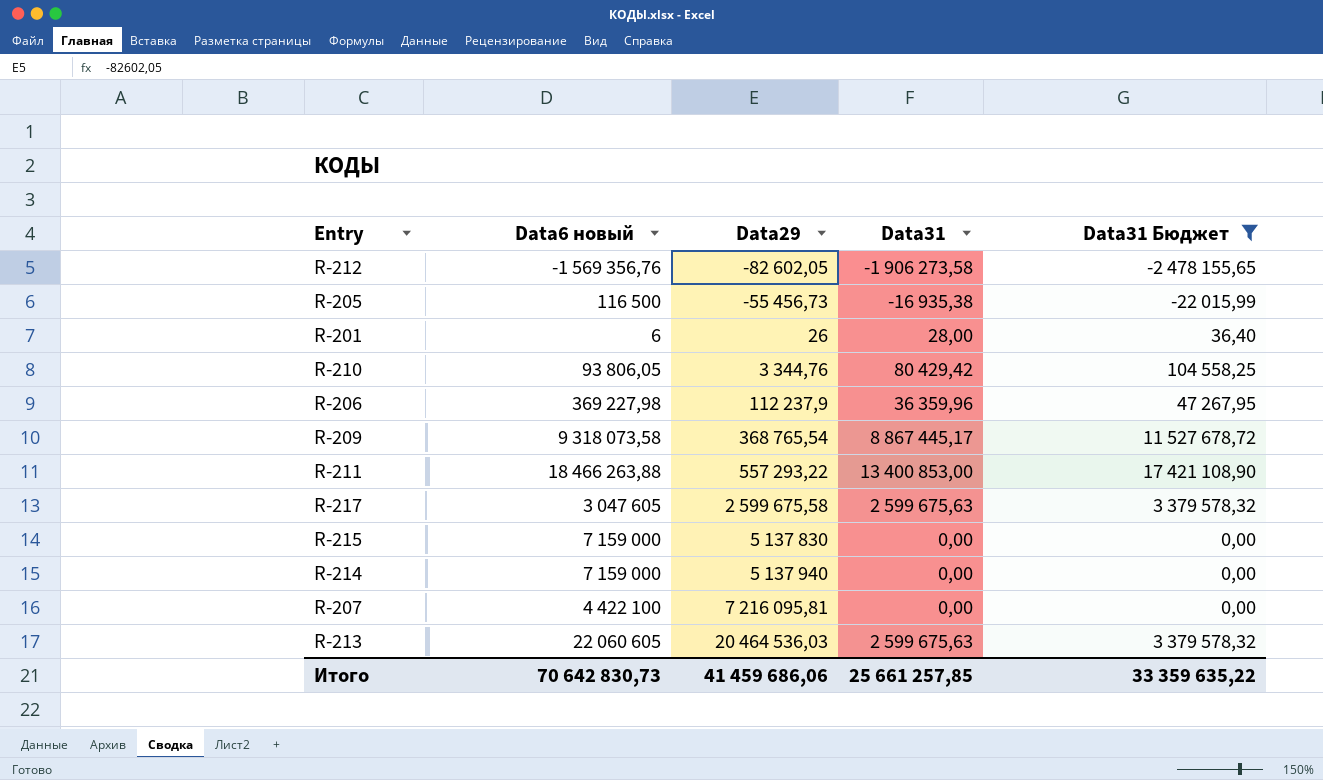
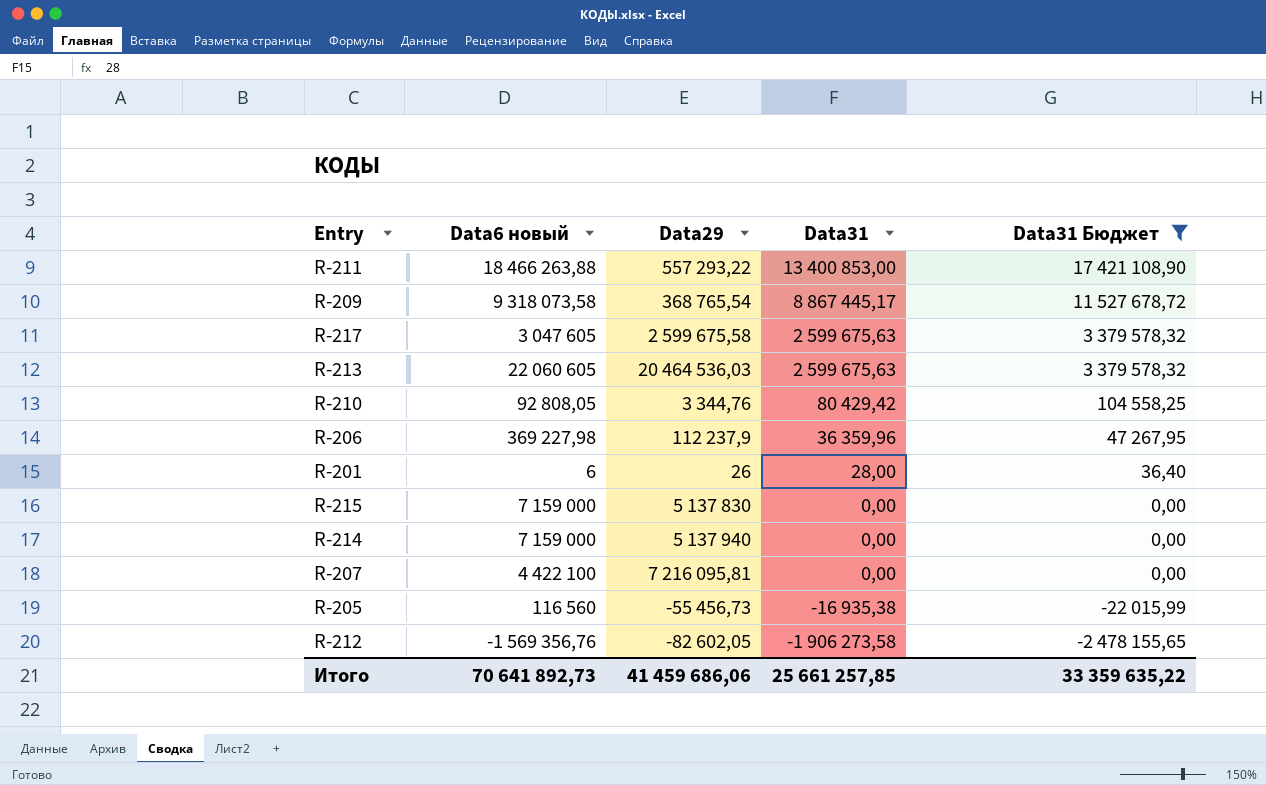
row order: Data29 ascending -> Data31 descending
R-210 | Data6 новый: 93 806,05 -> 92 808,05
R-205 | Data6 новый: 116 500 -> 116 560
Итого | Data6 новый: 70 642 830,73 -> 70 641 892,73

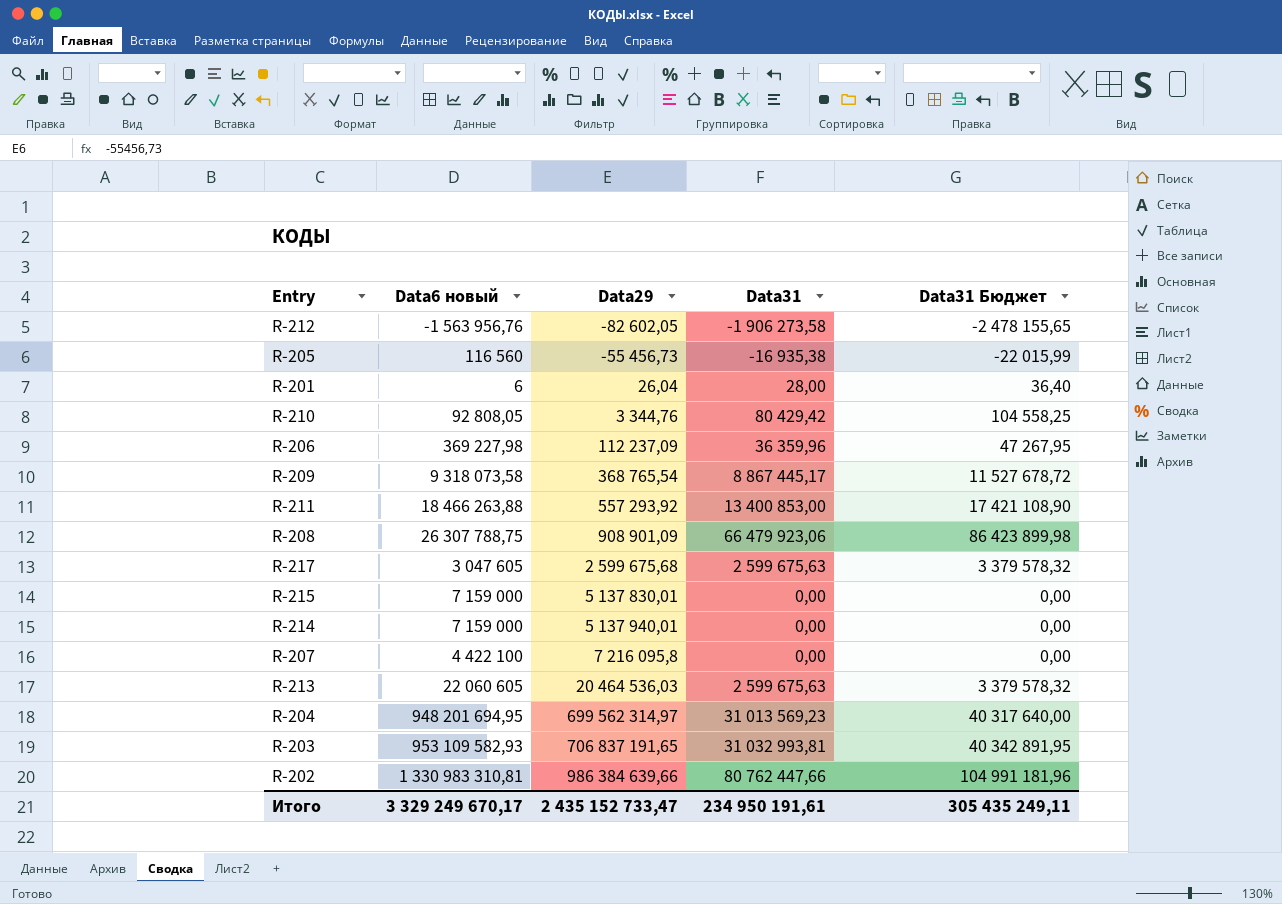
filter: Data31 Бюджет <= 17 421 108,90 -> none
row order: Data31 descending -> Data29 ascending
R-212 | Data6 новый: -1 569 356,76 -> -1 563 956,76
R-201 | Data29: 26 -> 26,04
R-206 | Data29: 112 237,9 -> 112 237,09
R-211 | Data29: 557 293,22 -> 557 293,92
R-217 | Data29: 2 599 675,58 -> 2 599 675,68
R-215 | Data29: 5 137 830 -> 5 137 830,01
R-214 | Data29: 5 137 940 -> 5 137 940,01
R-207 | Data29: 7 216 095,81 -> 7 216 095,8
Итого | Data6 новый: 70 641 892,73 -> 3 329 249 670,17
Итого | Data29: 41 459 686,06 -> 2 435 152 733,47
Итого | Data31: 25 661 257,85 -> 234 950 191,61
Итого | Data31 Бюджет: 33 359 635,22 -> 305 435 249,11

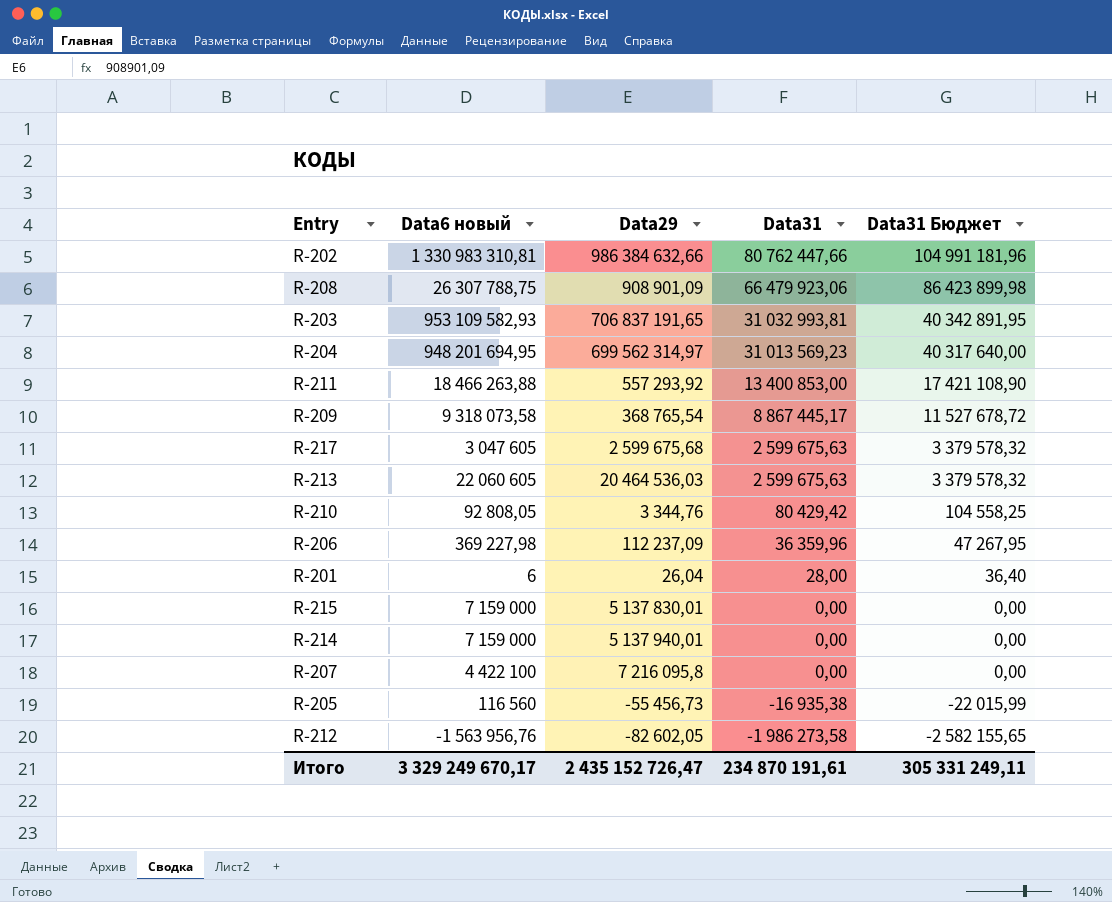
row order: Data29 ascending -> Data31 descending
R-202 | Data29: 986 384 639,66 -> 986 384 632,66
R-212 | Data31: -1 906 273,58 -> -1 986 273,58
R-212 | Data31 Бюджет: -2 478 155,65 -> -2 582 155,65
Итого | Data29: 2 435 152 733,47 -> 2 435 152 726,47
Итого | Data31: 234 950 191,61 -> 234 870 191,61
Итого | Data31 Бюджет: 305 435 249,11 -> 305 331 249,11

